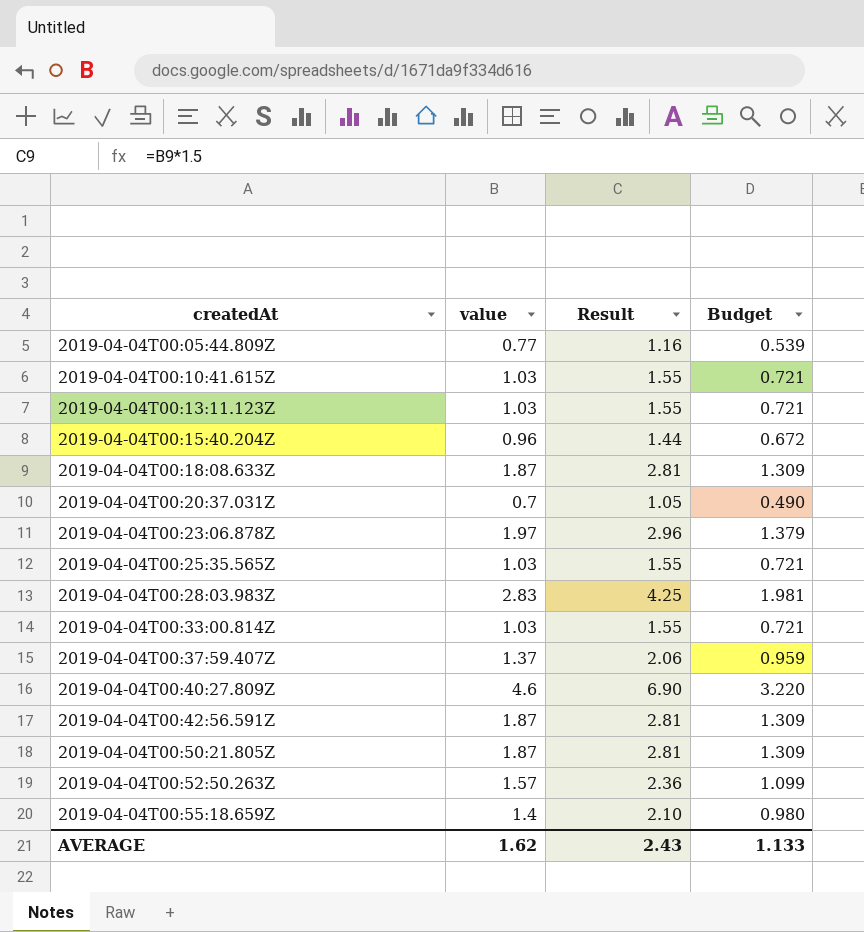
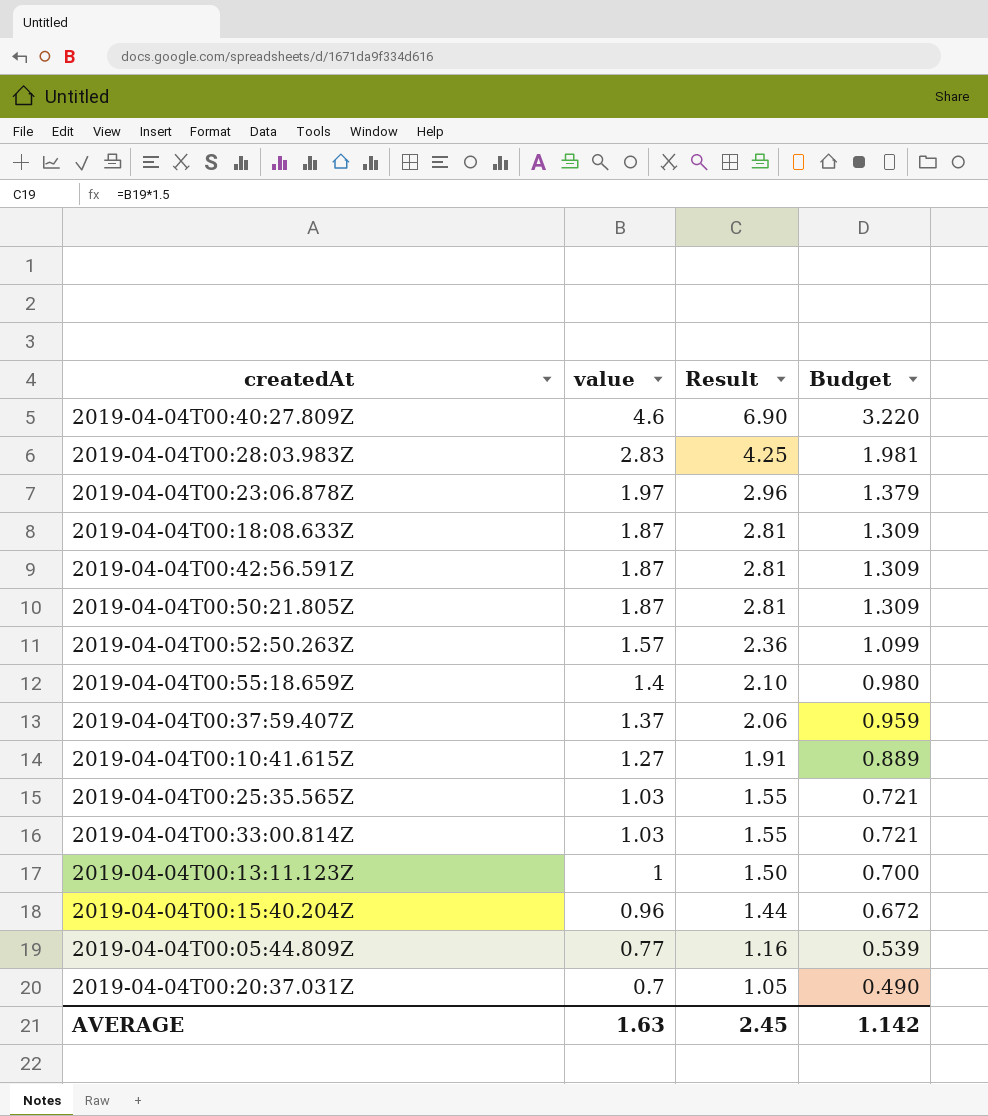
row order: createdAt ascending -> value descending
2019-04-04T00:10:41.615Z | value: 1.03 -> 1.27
2019-04-04T00:10:41.615Z | Result: 1.55 -> 1.91
2019-04-04T00:10:41.615Z | Budget: 0.721 -> 0.889
2019-04-04T00:13:11.123Z | value: 1.03 -> 1
2019-04-04T00:13:11.123Z | Result: 1.55 -> 1.50
2019-04-04T00:13:11.123Z | Budget: 0.721 -> 0.700
AVERAGE | value: 1.62 -> 1.63
AVERAGE | Result: 2.43 -> 2.45
AVERAGE | Budget: 1.133 -> 1.142

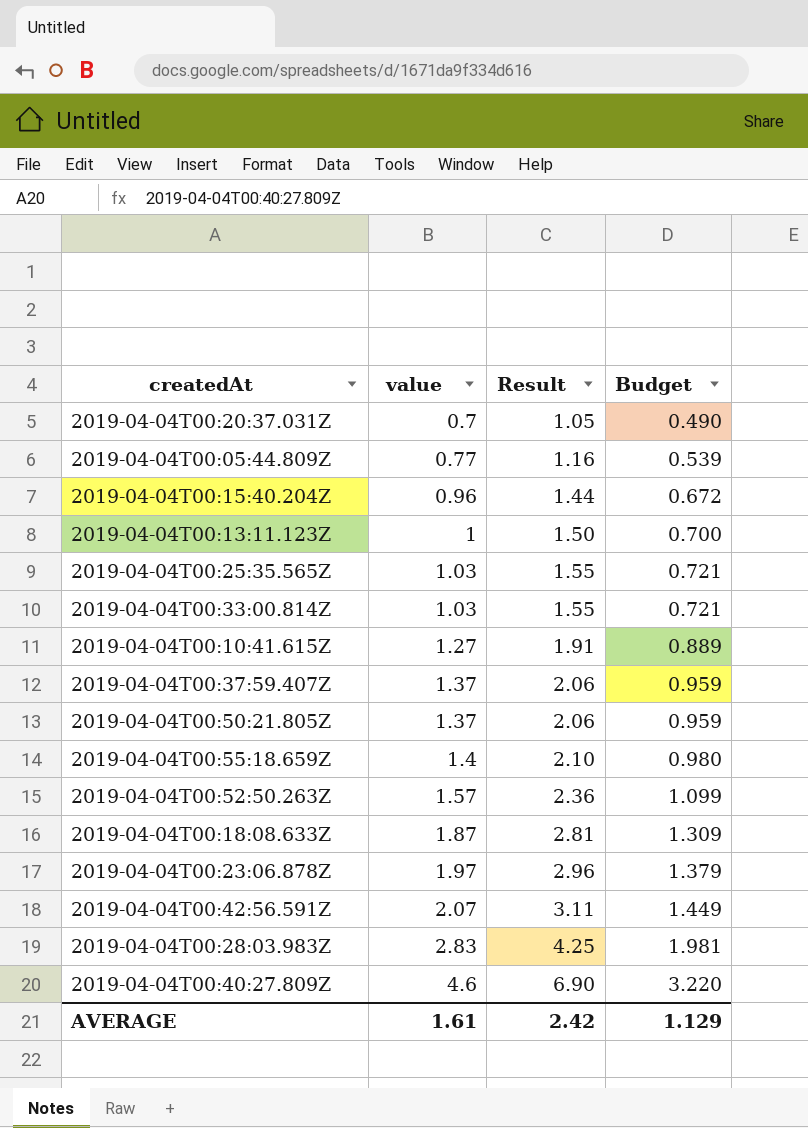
row order: value descending -> value ascending
2019-04-04T00:50:21.805Z | value: 1.87 -> 1.37
2019-04-04T00:50:21.805Z | Result: 2.81 -> 2.06
2019-04-04T00:50:21.805Z | Budget: 1.309 -> 0.959
2019-04-04T00:42:56.591Z | value: 1.87 -> 2.07
2019-04-04T00:42:56.591Z | Result: 2.81 -> 3.11
2019-04-04T00:42:56.591Z | Budget: 1.309 -> 1.449
AVERAGE | value: 1.63 -> 1.61
AVERAGE | Result: 2.45 -> 2.42
AVERAGE | Budget: 1.142 -> 1.129

